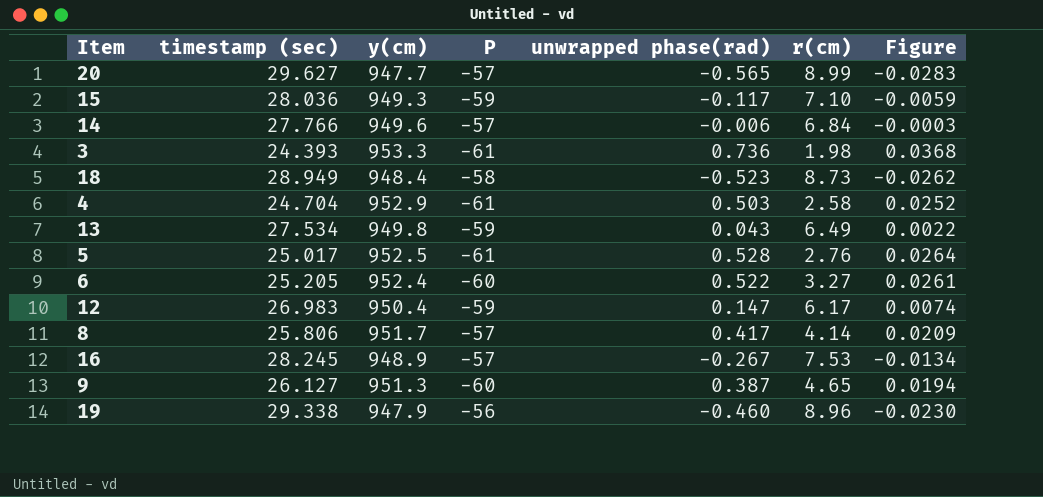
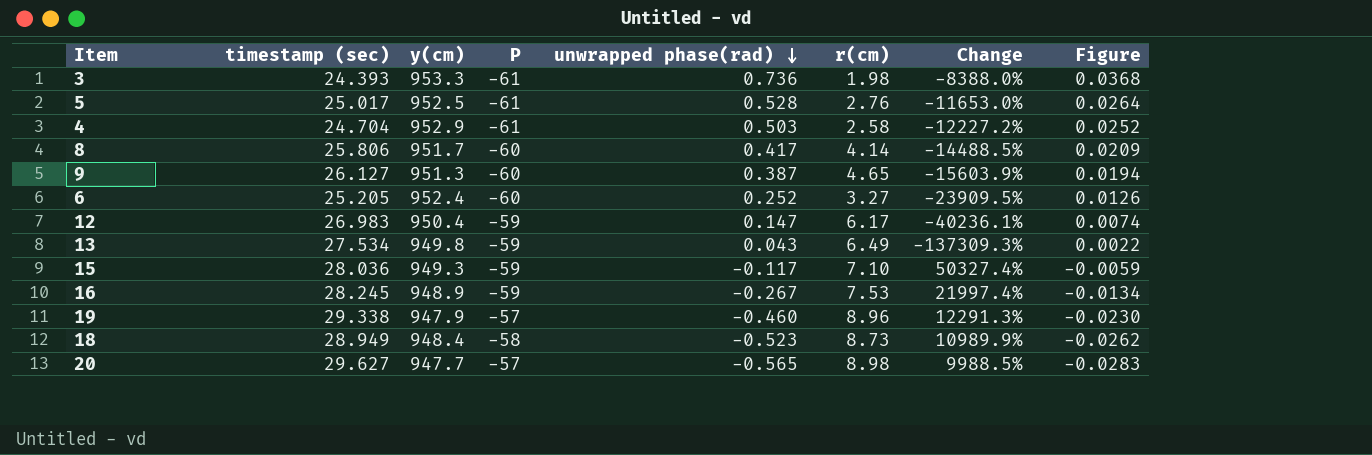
row order: none -> unwrapped phase(rad) descending
column Change | formula: none -> ([P] - [unwrapped phase(rad)]) / [unwrapped phase(rad)]
row 14: 27.766 | 949.6 | -57 | -0.006 | 6.84 | -0.0003 -> none
8 | P: -57 -> -60
6 | unwrapped phase(rad): 0.522 -> 0.252
6 | Figure: 0.0261 -> 0.0126
16 | P: -57 -> -59
19 | P: -56 -> -57
20 | r(cm): 8.99 -> 8.98

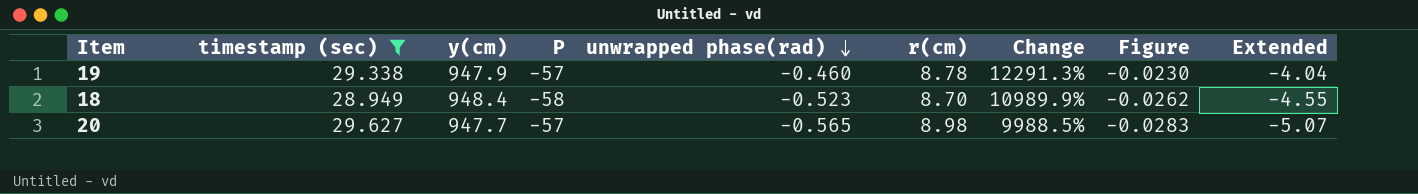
filter: none -> timestamp (sec) >= 28.949
column Extended | formula: none -> [unwrapped phase(rad)] * [r(cm)]
19 | r(cm): 8.96 -> 8.78
18 | r(cm): 8.73 -> 8.70

